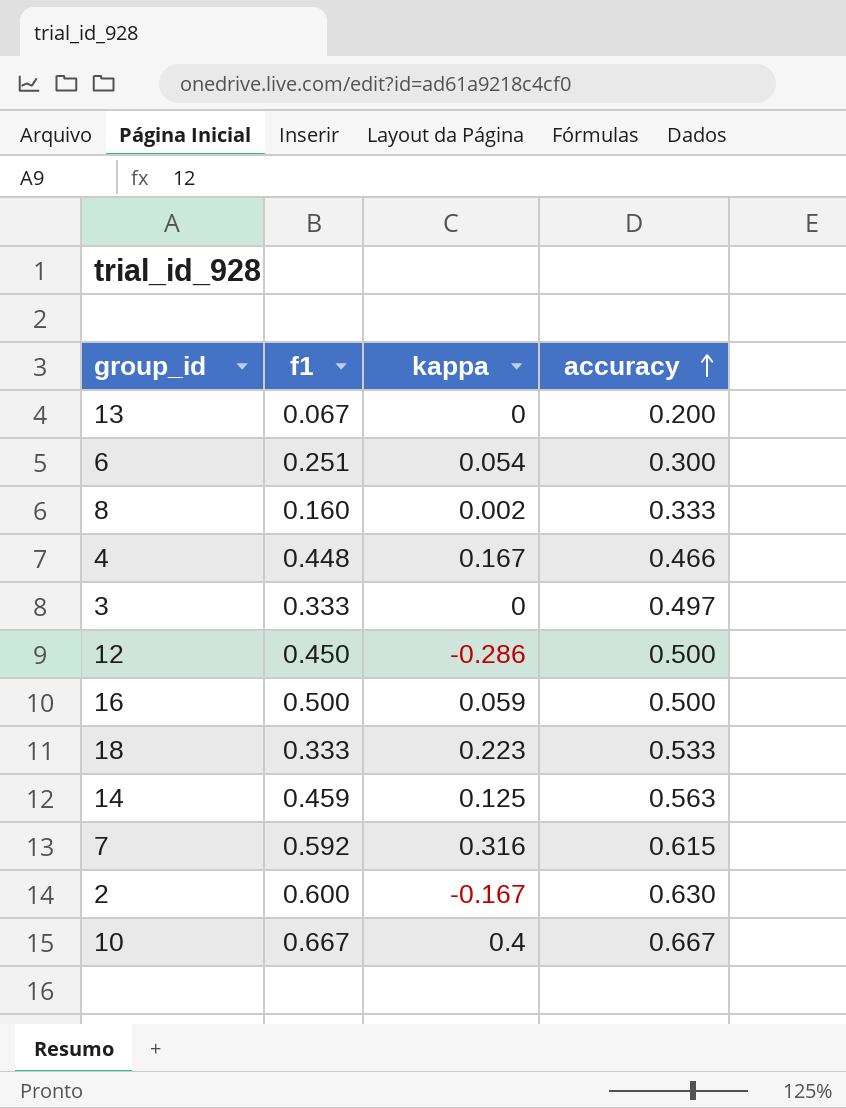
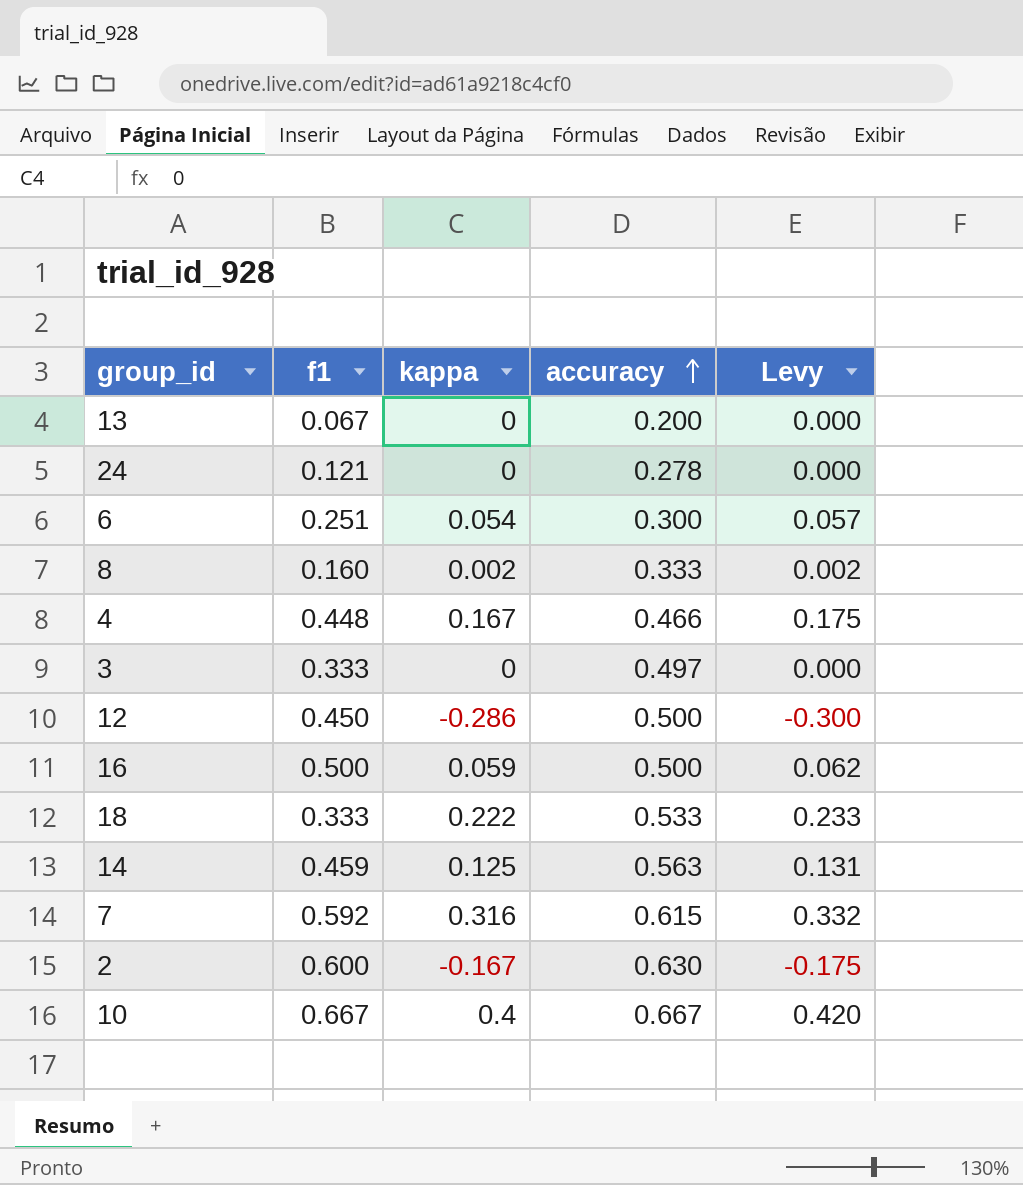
column Levy | formula: none -> [kappa] * 1.05
row 24: none -> 0.121 | 0 | 0.278 | 0.000
18 | kappa: 0.223 -> 0.222

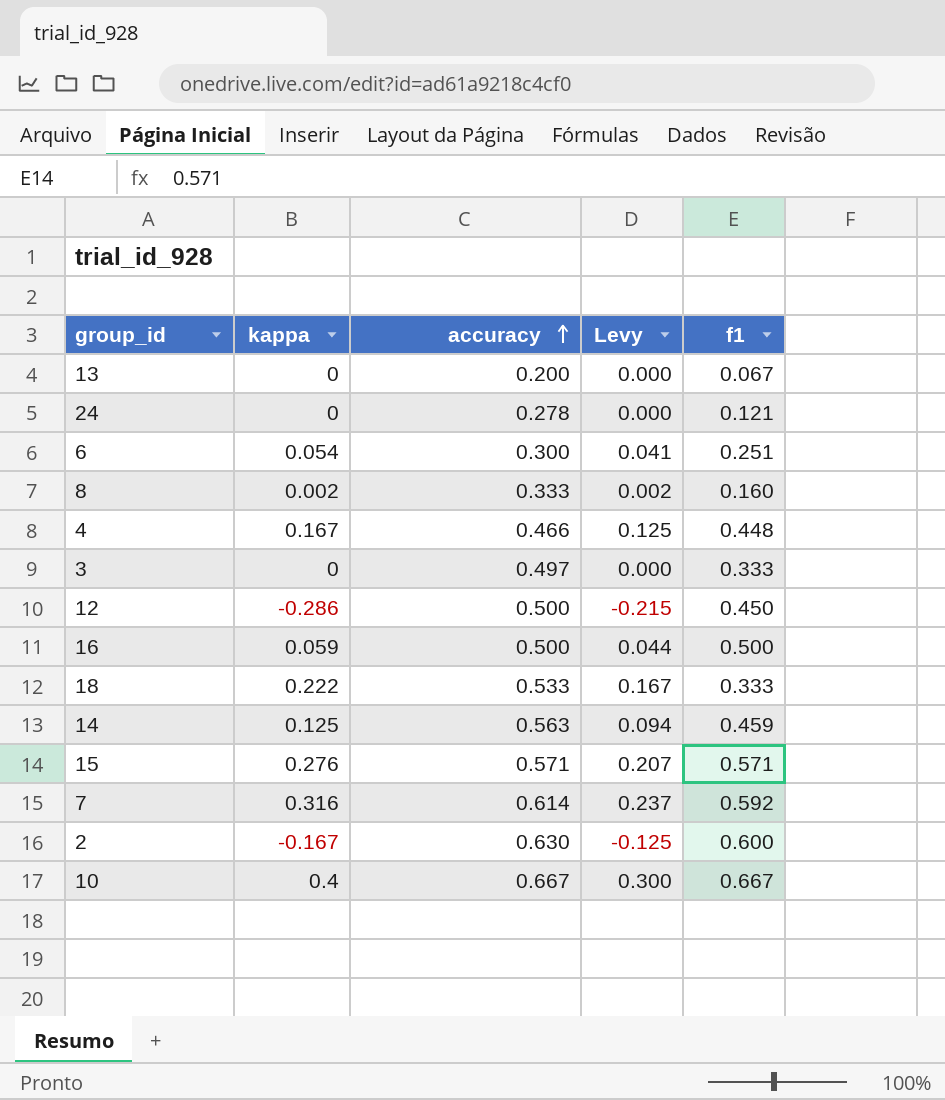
column Levy | formula: [kappa] * 1.05 -> [kappa] * 0.75
column f1 | position: 2 -> 5
row 15: none -> 0.276 | 0.571 | 0.207 | 0.571
7 | accuracy: 0.615 -> 0.614

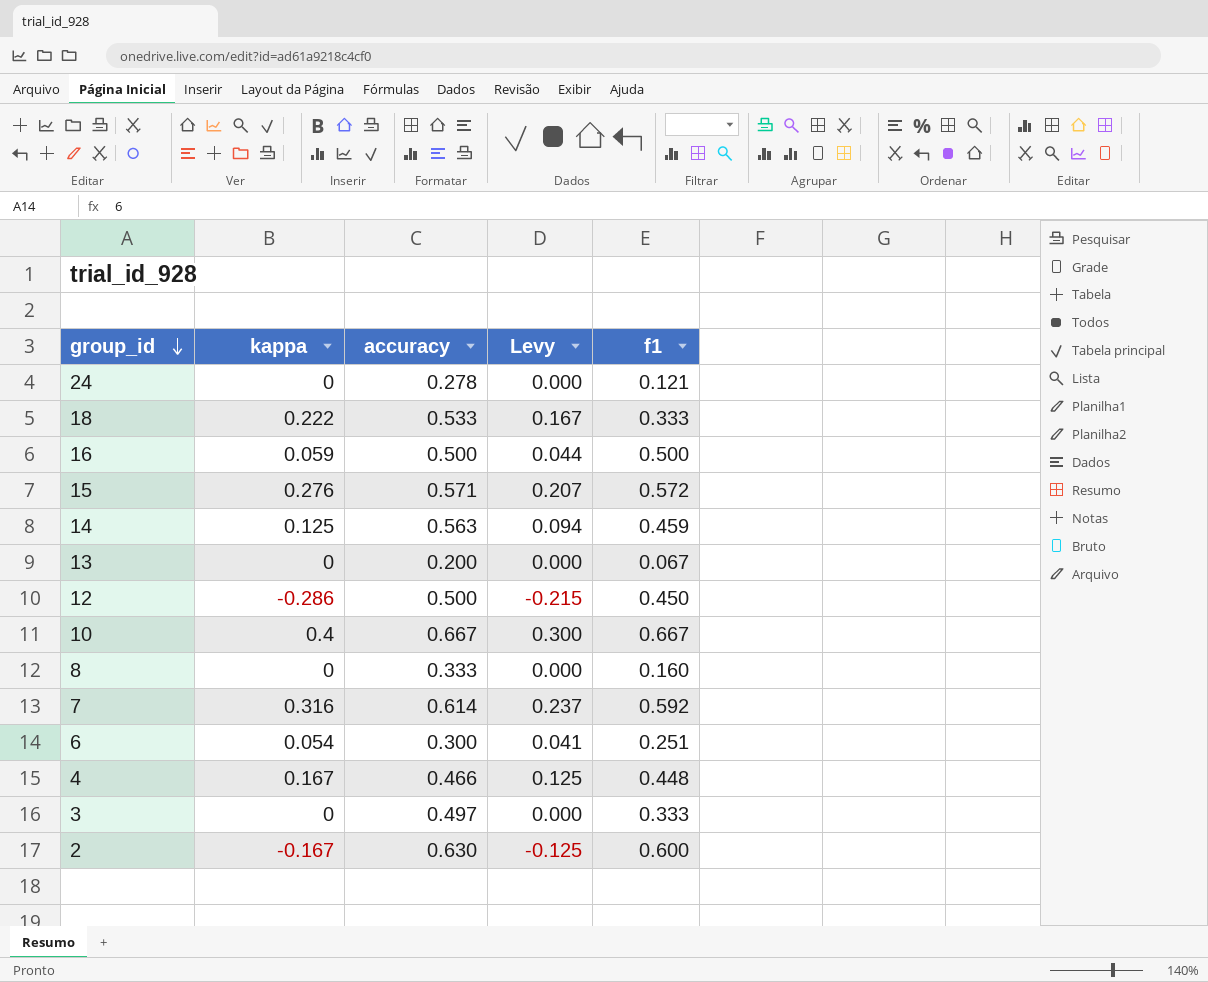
row order: accuracy ascending -> group_id descending
15 | f1: 0.571 -> 0.572
8 | kappa: 0.002 -> 0
8 | Levy: 0.002 -> 0.000

